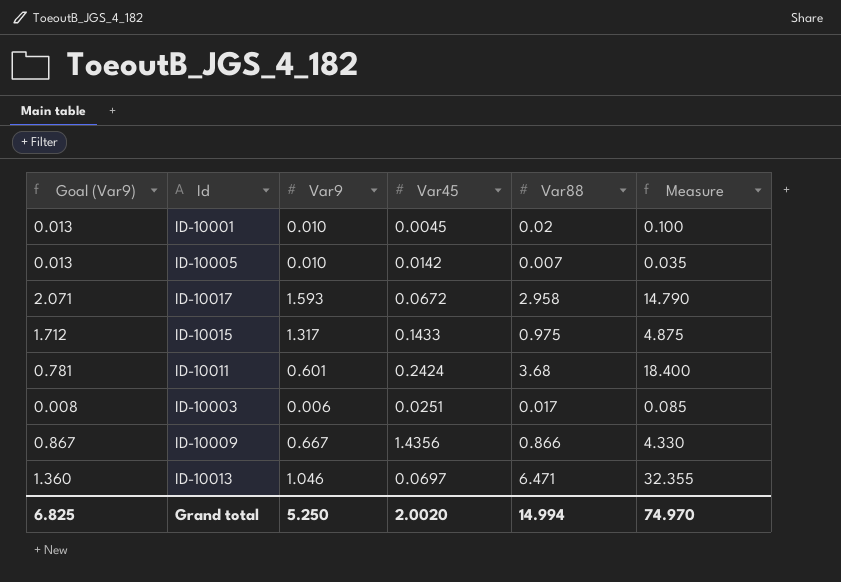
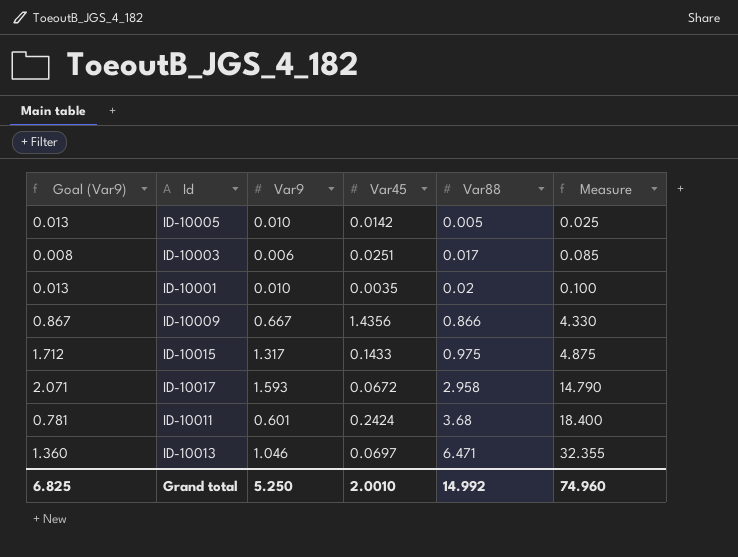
row order: none -> Var88 ascending
ID-10005 | Var88: 0.007 -> 0.005
ID-10005 | Measure: 0.035 -> 0.025
ID-10001 | Var45: 0.0045 -> 0.0035
Grand total | Var45: 2.0020 -> 2.0010
Grand total | Var88: 14.994 -> 14.992
Grand total | Measure: 74.970 -> 74.960

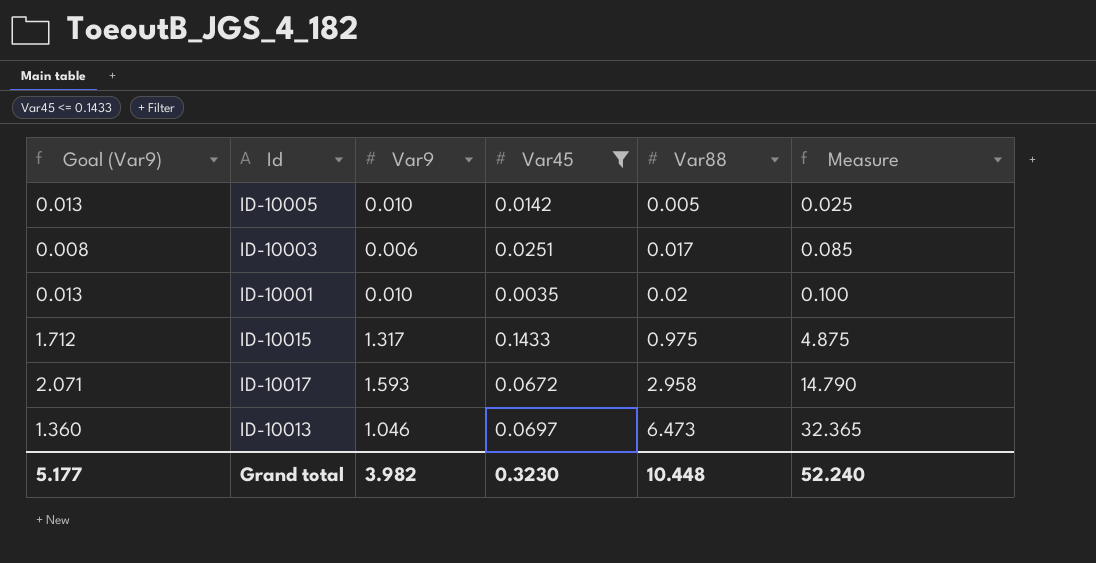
filter: none -> Var45 <= 0.1433
ID-10013 | Var88: 6.471 -> 6.473
ID-10013 | Measure: 32.355 -> 32.365
Grand total | Goal (Var9): 6.825 -> 5.177
Grand total | Var9: 5.250 -> 3.982
Grand total | Var45: 2.0010 -> 0.3230
Grand total | Var88: 14.992 -> 10.448
Grand total | Measure: 74.960 -> 52.240

